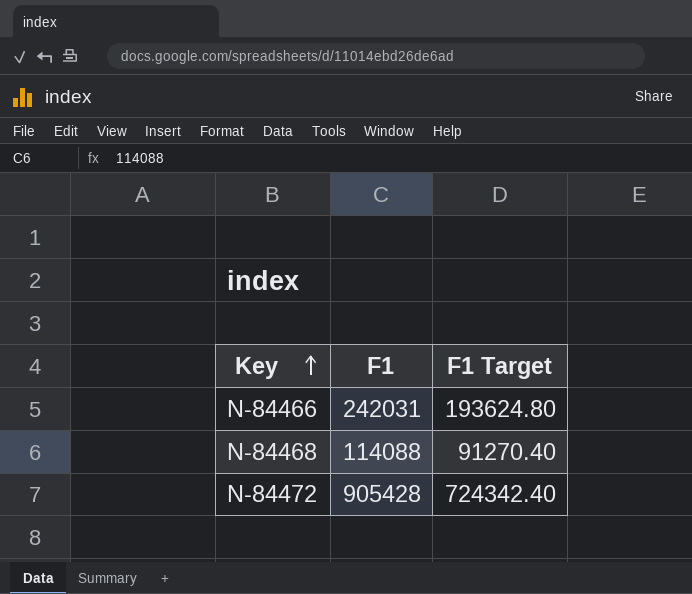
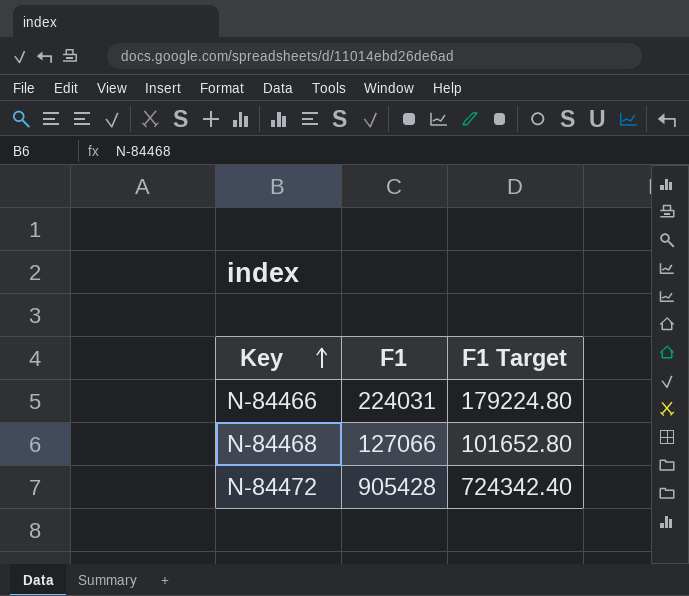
N-84466 | F1: 242031 -> 224031
N-84466 | F1 Target: 193624.80 -> 179224.80
N-84468 | F1: 114088 -> 127066
N-84468 | F1 Target: 91270.40 -> 101652.80

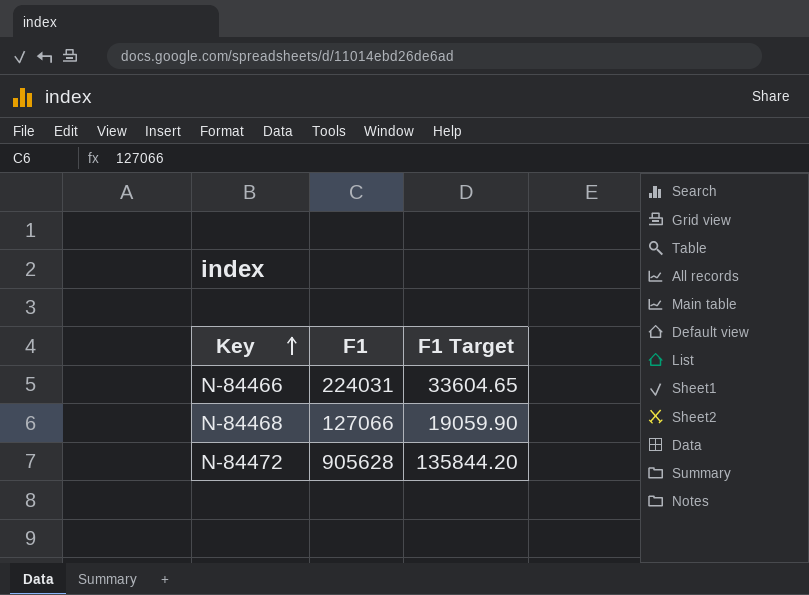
column F1 Target | formula: [F1] * 0.8 -> [F1] * 0.15
N-84472 | F1: 905428 -> 905628

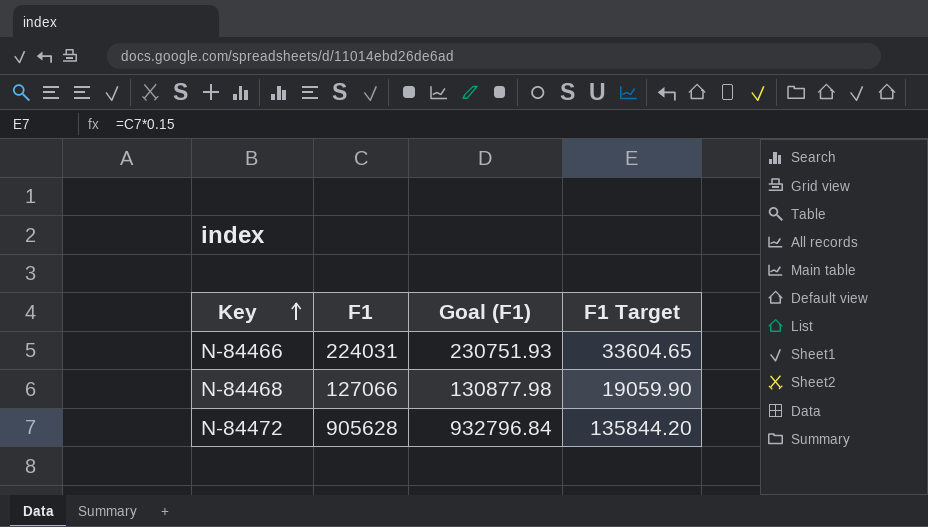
column Goal (F1) | formula: none -> [F1] * 1.03

